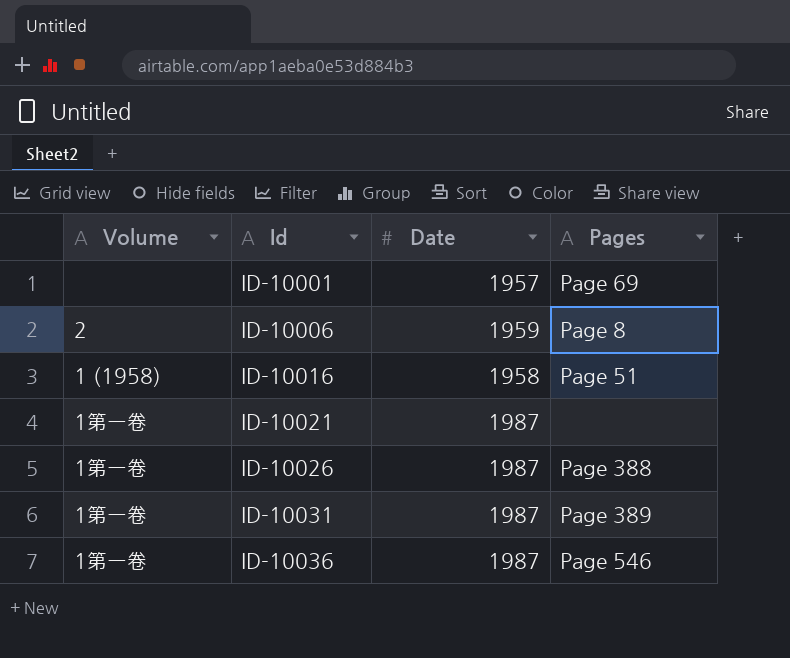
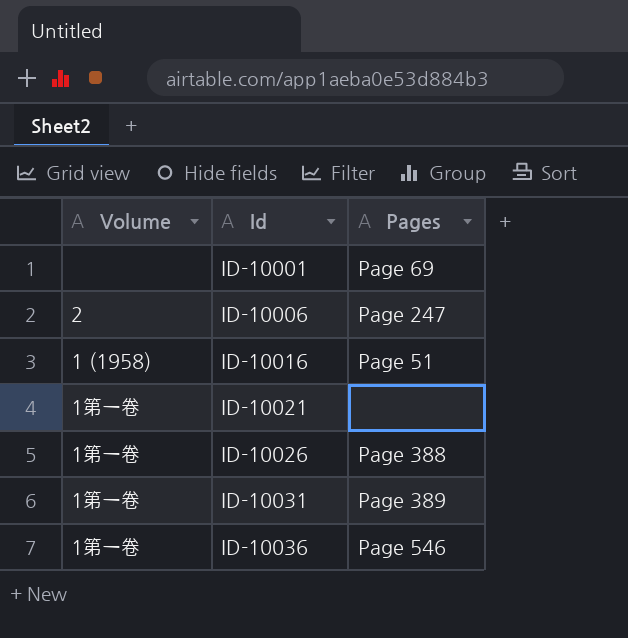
column Date | position: 3 -> none
ID-10006 | Pages: Page 8 -> Page 247

